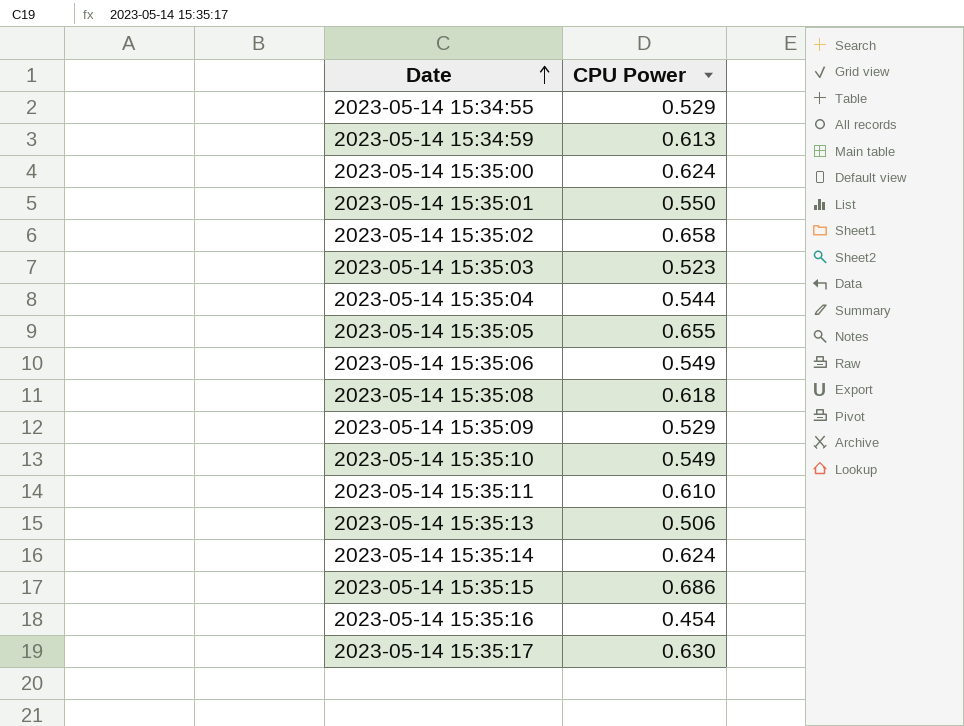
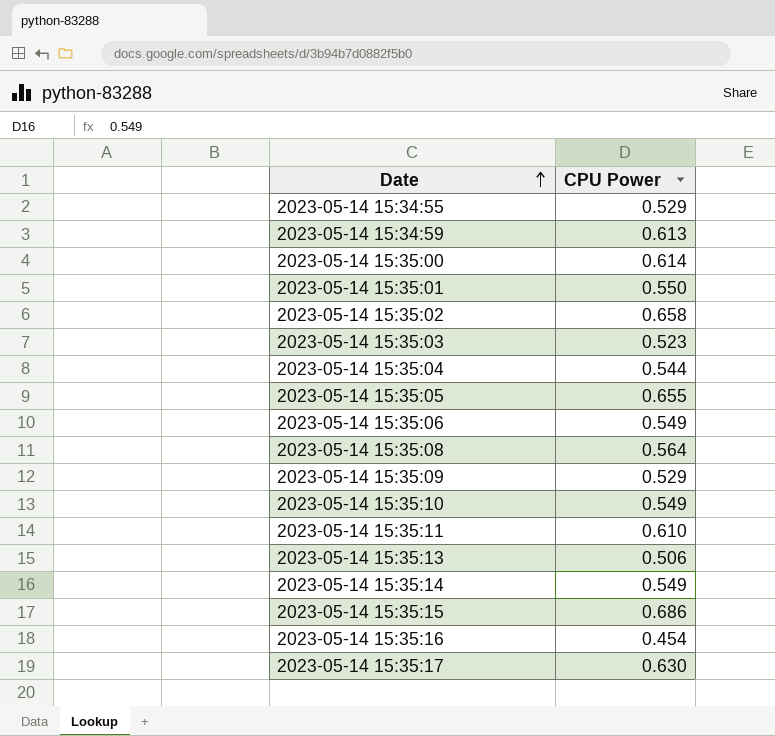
2023-05-14 15:35:00 | CPU Power: 0.624 -> 0.614
2023-05-14 15:35:08 | CPU Power: 0.618 -> 0.564
2023-05-14 15:35:14 | CPU Power: 0.624 -> 0.549

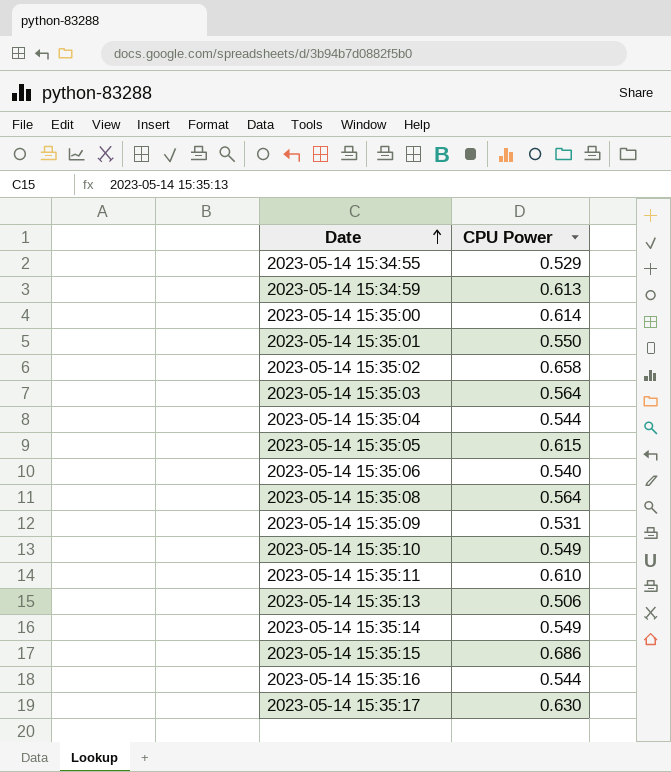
2023-05-14 15:35:03 | CPU Power: 0.523 -> 0.564
2023-05-14 15:35:05 | CPU Power: 0.655 -> 0.615
2023-05-14 15:35:06 | CPU Power: 0.549 -> 0.540
2023-05-14 15:35:09 | CPU Power: 0.529 -> 0.531
2023-05-14 15:35:16 | CPU Power: 0.454 -> 0.544

